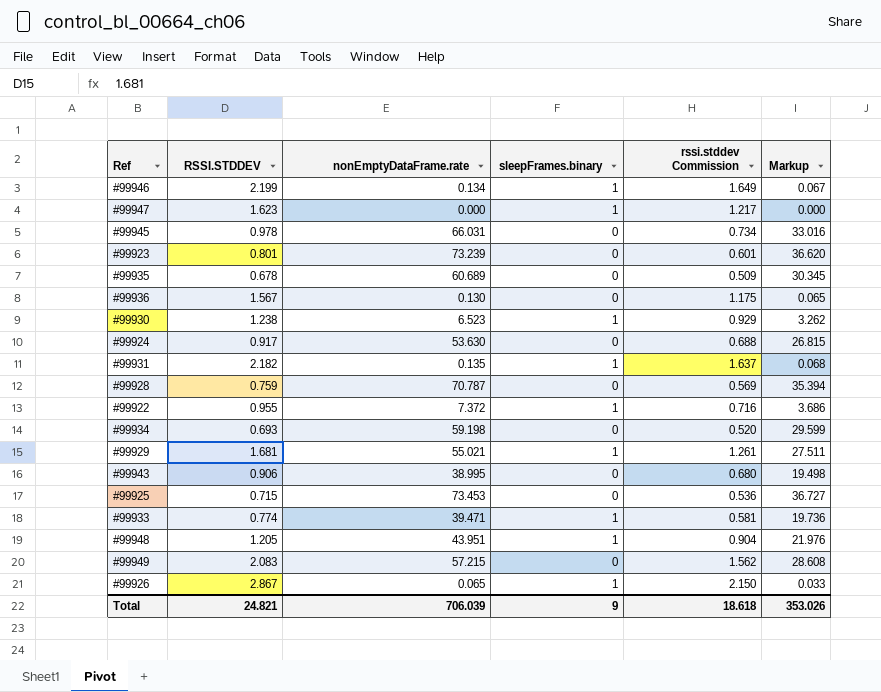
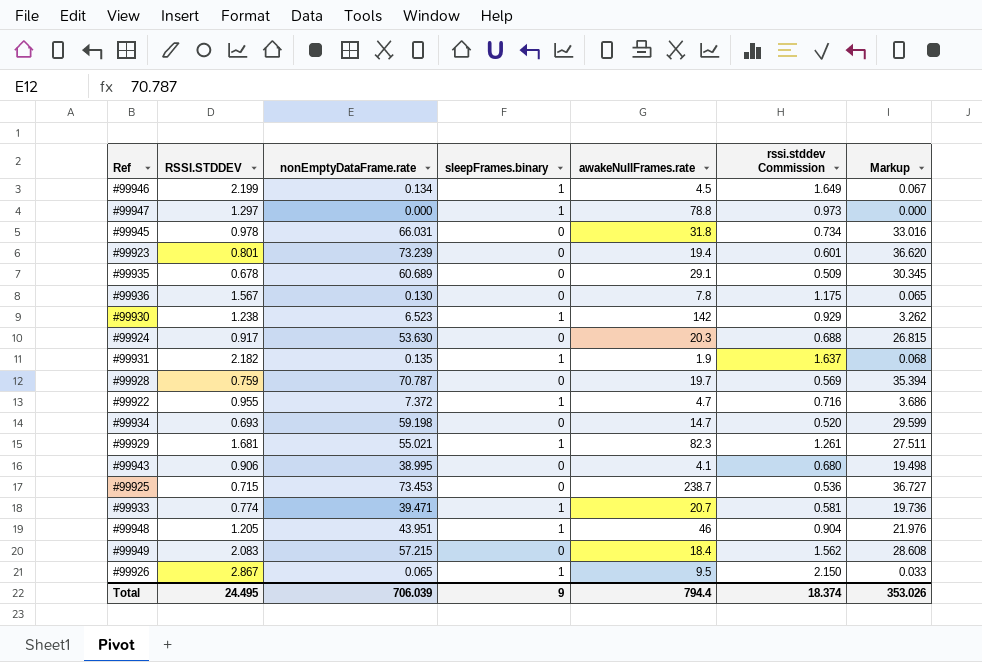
column awakeNullFrames.rate | position: none -> 5
#99947 | RSSI.STDDEV: 1.623 -> 1.297
#99947 | rssi.stddev Commission: 1.217 -> 0.973
Total | RSSI.STDDEV: 24.821 -> 24.495
Total | rssi.stddev Commission: 18.618 -> 18.374

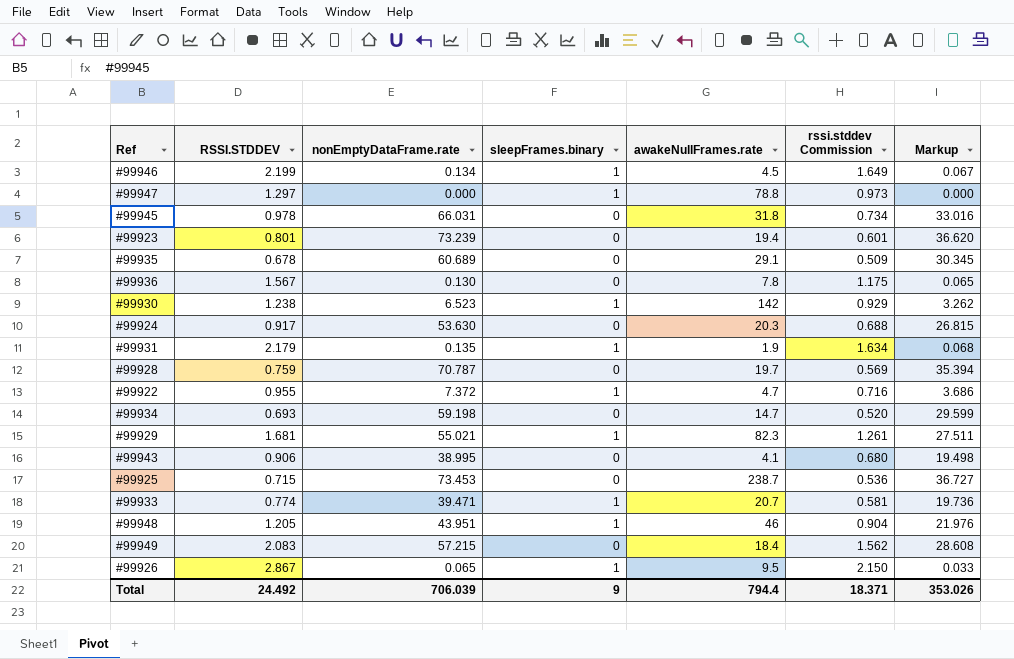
#99931 | RSSI.STDDEV: 2.182 -> 2.179
#99931 | rssi.stddev Commission: 1.637 -> 1.634
Total | RSSI.STDDEV: 24.495 -> 24.492
Total | rssi.stddev Commission: 18.374 -> 18.371

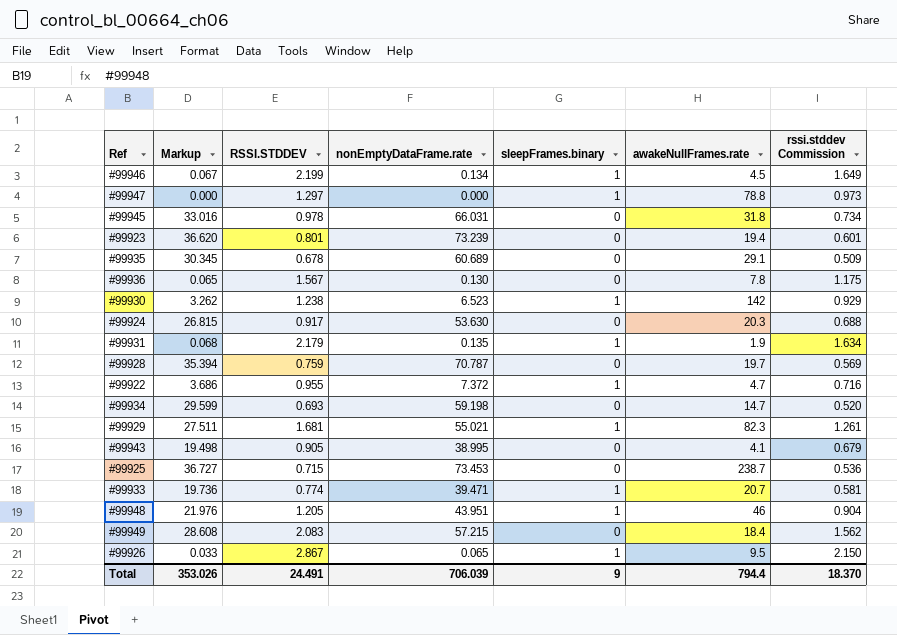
column Markup | position: 7 -> 2
#99943 | RSSI.STDDEV: 0.906 -> 0.905
#99943 | rssi.stddev Commission: 0.680 -> 0.679
Total | RSSI.STDDEV: 24.492 -> 24.491
Total | rssi.stddev Commission: 18.371 -> 18.370

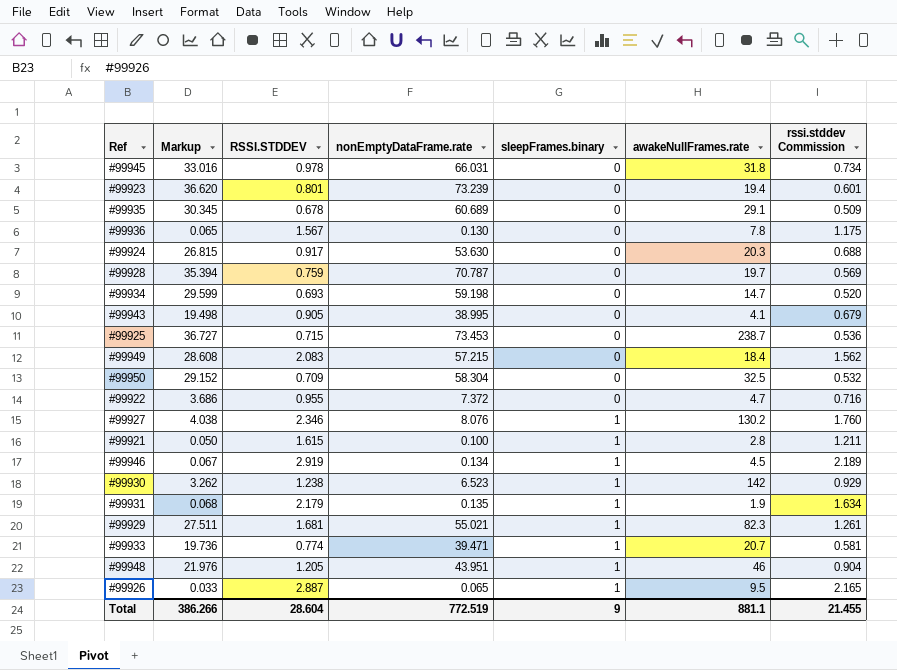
row order: none -> sleepFrames.binary ascending
row #99947: 0.000 | 1.297 | 0.000 | 1 | 78.8 | 0.973 -> none
row #99950: none -> 29.152 | 0.709 | 58.304 | 0 | 32.5 | 0.532
#99922 | sleepFrames.binary: 1 -> 0
row #99927: none -> 4.038 | 2.346 | 8.076 | 1 | 130.2 | 1.760
row #99921: none -> 0.050 | 1.615 | 0.100 | 1 | 2.8 | 1.211
#99946 | RSSI.STDDEV: 2.199 -> 2.919
#99946 | rssi.stddev Commission: 1.649 -> 2.189
#99926 | RSSI.STDDEV: 2.867 -> 2.887
#99926 | rssi.stddev Commission: 2.150 -> 2.165
Total | Markup: 353.026 -> 386.266
Total | RSSI.STDDEV: 24.491 -> 28.604
Total | nonEmptyDataFrame.rate: 706.039 -> 772.519
Total | awakeNullFrames.rate: 794.4 -> 881.1
Total | rssi.stddev Commission: 18.370 -> 21.455

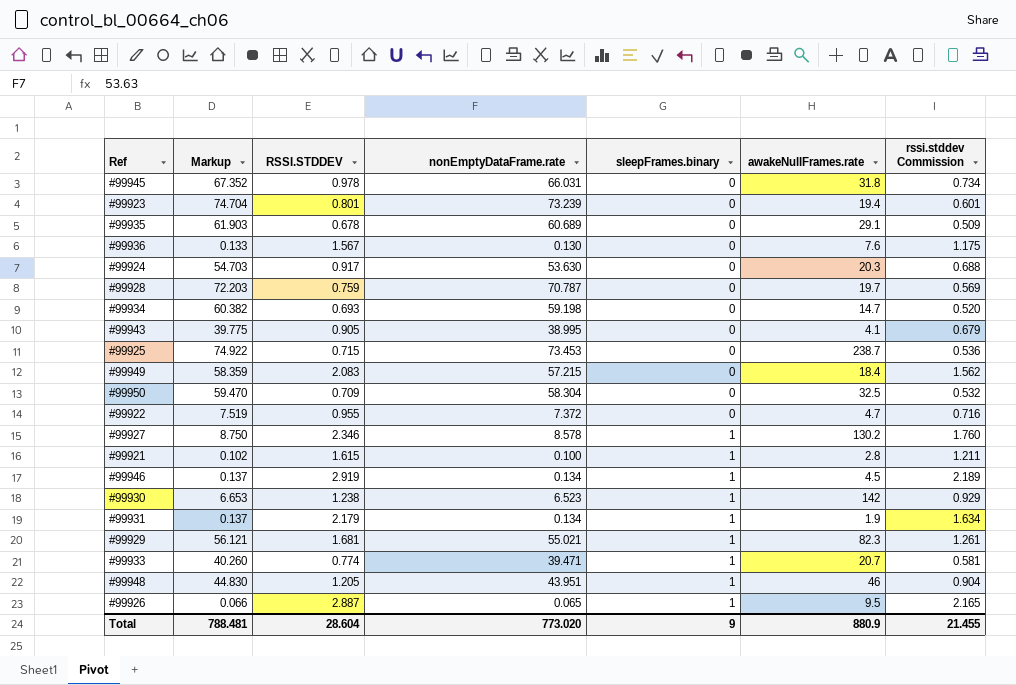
column Markup | formula: [nonEmptyDataFrame.rate] * 0.5 -> [nonEmptyDataFrame.rate] * 1.02
#99936 | awakeNullFrames.rate: 7.8 -> 7.6
#99927 | nonEmptyDataFrame.rate: 8.076 -> 8.578
#99931 | nonEmptyDataFrame.rate: 0.135 -> 0.134
Total | Markup: 386.266 -> 788.481
Total | nonEmptyDataFrame.rate: 772.519 -> 773.020
Total | awakeNullFrames.rate: 881.1 -> 880.9

